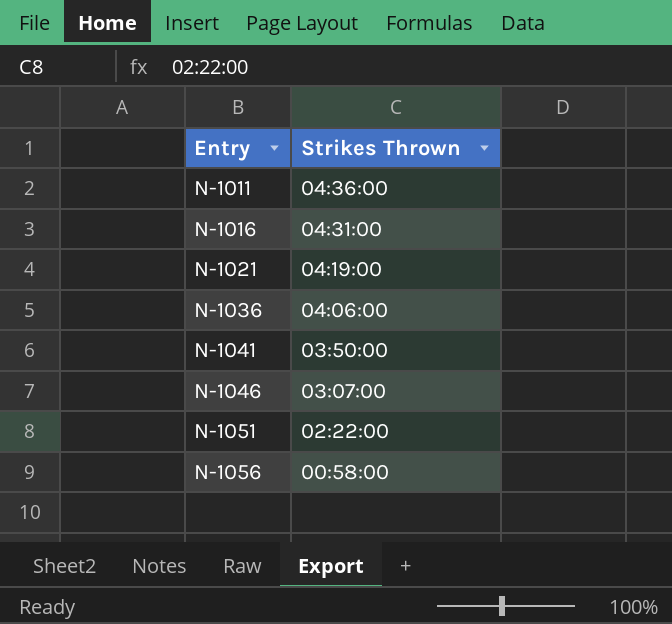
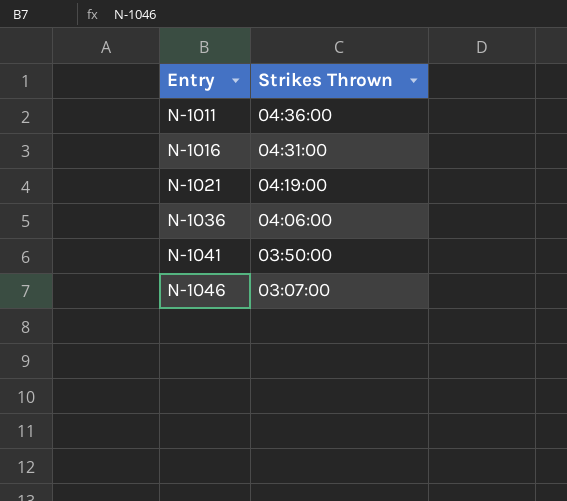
row N-1051: 02:22:00 -> none
row N-1056: 00:58:00 -> none

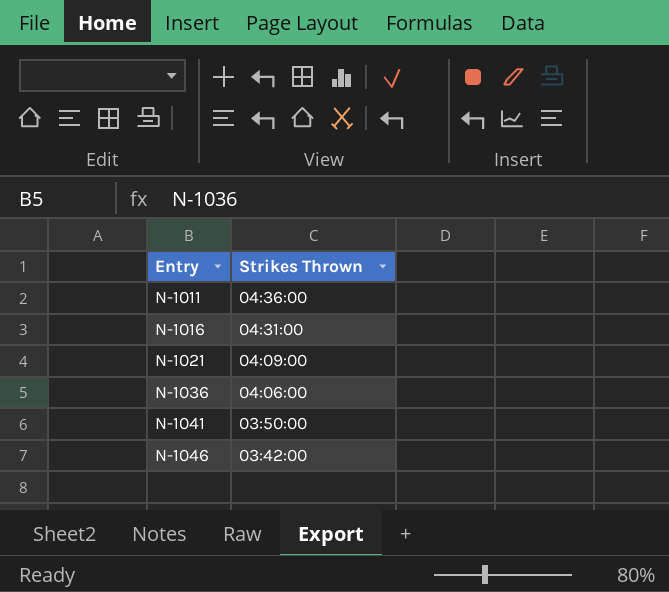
N-1021 | Strikes Thrown: 04:19:00 -> 04:09:00
N-1046 | Strikes Thrown: 03:07:00 -> 03:42:00

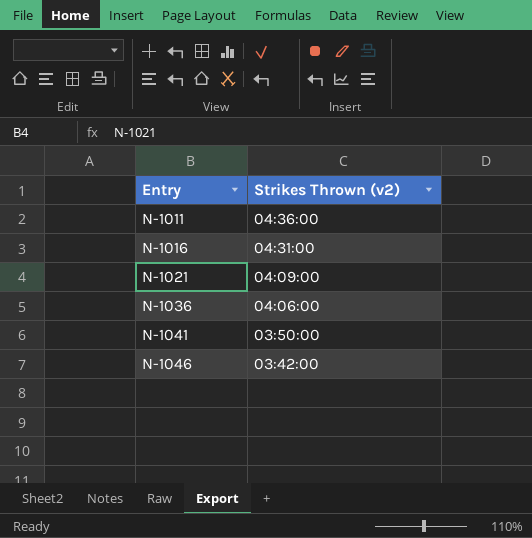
column name: Strikes Thrown -> Strikes Thrown (v2)

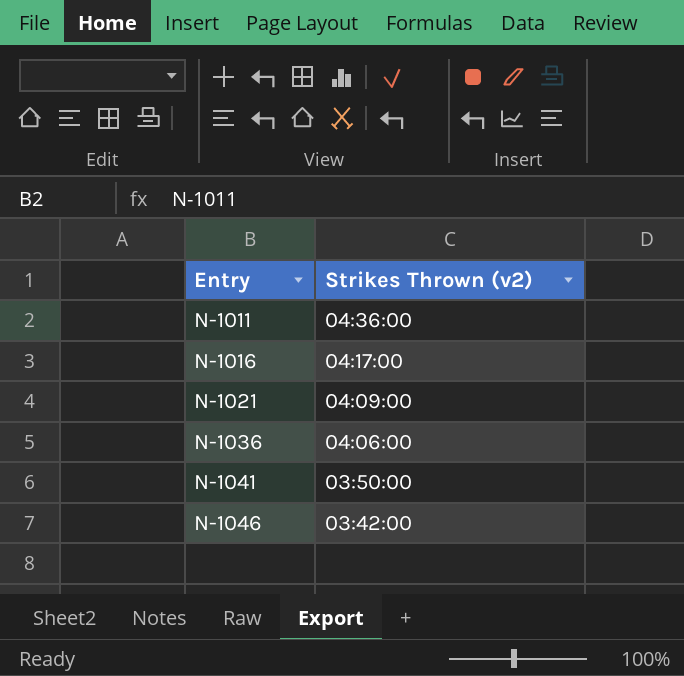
N-1016 | Strikes Thrown (v2): 04:31:00 -> 04:17:00

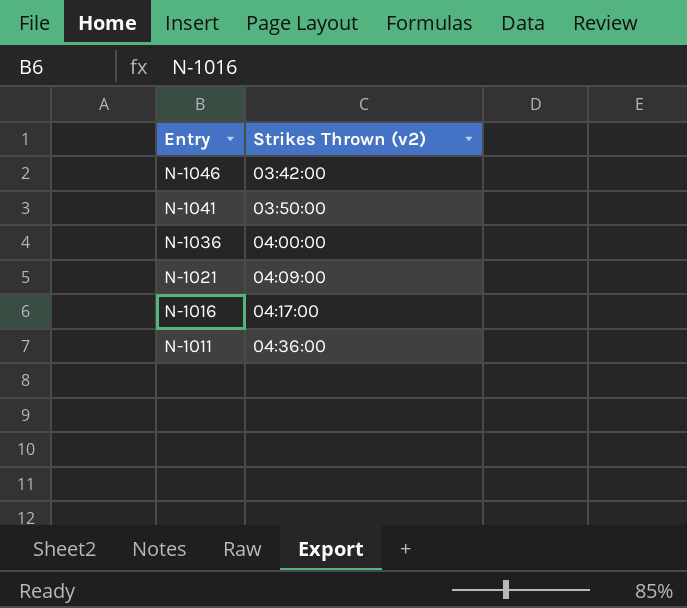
row order: Entry ascending -> Entry descending
N-1036 | Strikes Thrown (v2): 04:06:00 -> 04:00:00

